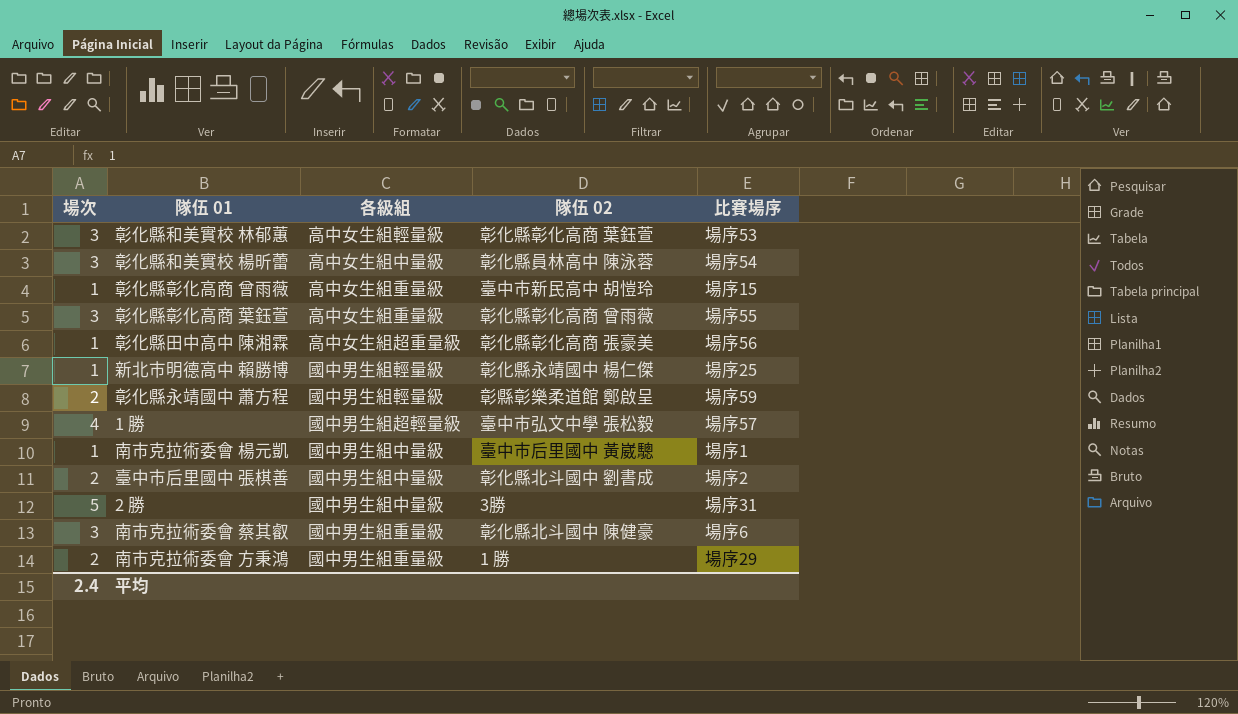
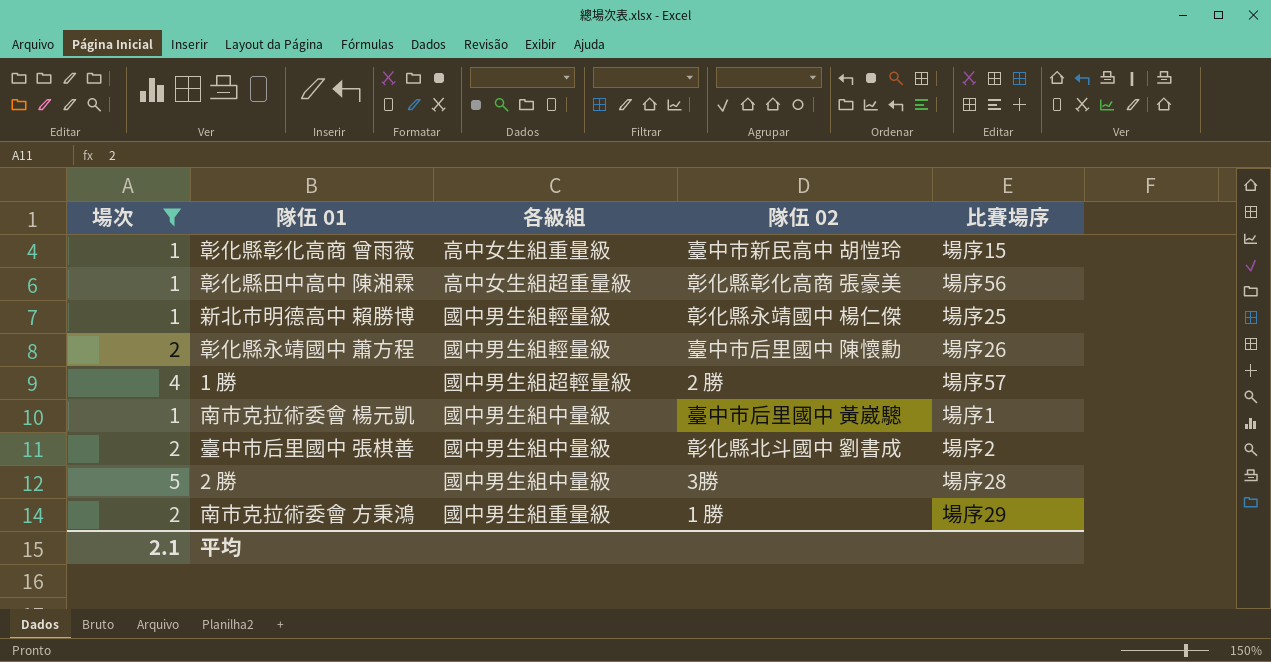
filter: none -> 場次 != 3
彰化縣永靖國中 蕭方程 | 隊伍 02: 彰縣彰樂柔道館 鄭啟呈 -> 臺中市后里國中 陳懷勳
彰化縣永靖國中 蕭方程 | 比賽場序: 場序59 -> 場序26
1 勝 | 隊伍 02: 臺中市弘文中學 張松毅 -> 2 勝
2 勝 | 比賽場序: 場序31 -> 場序28
平均 | 場次: 2.4 -> 2.1

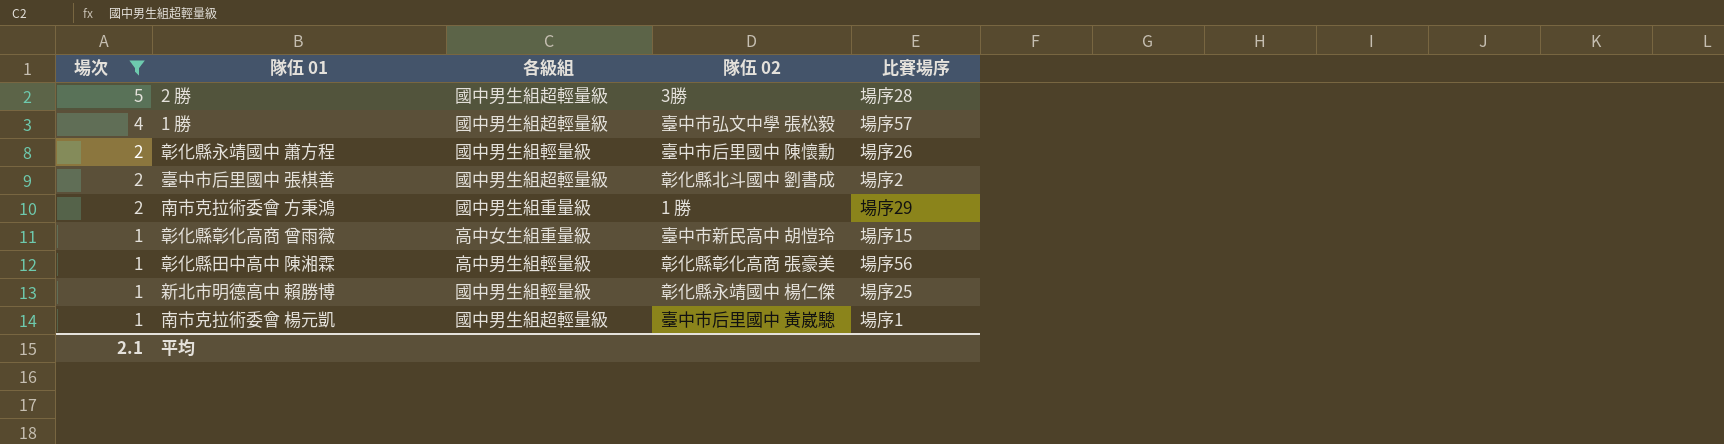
row order: none -> 場次 descending
2 勝 | 各級組: 國中男生組中量級 -> 國中男生組超輕量級
1 勝 | 隊伍 02: 2 勝 -> 臺中市弘文中學 張松毅
臺中市后里國中 張棋善 | 各級組: 國中男生組中量級 -> 國中男生組超輕量級
彰化縣田中高中 陳湘霖 | 各級組: 高中女生組超重量級 -> 高中男生組輕量級
南市克拉術委會 楊元凱 | 各級組: 國中男生組中量級 -> 國中男生組超輕量級

